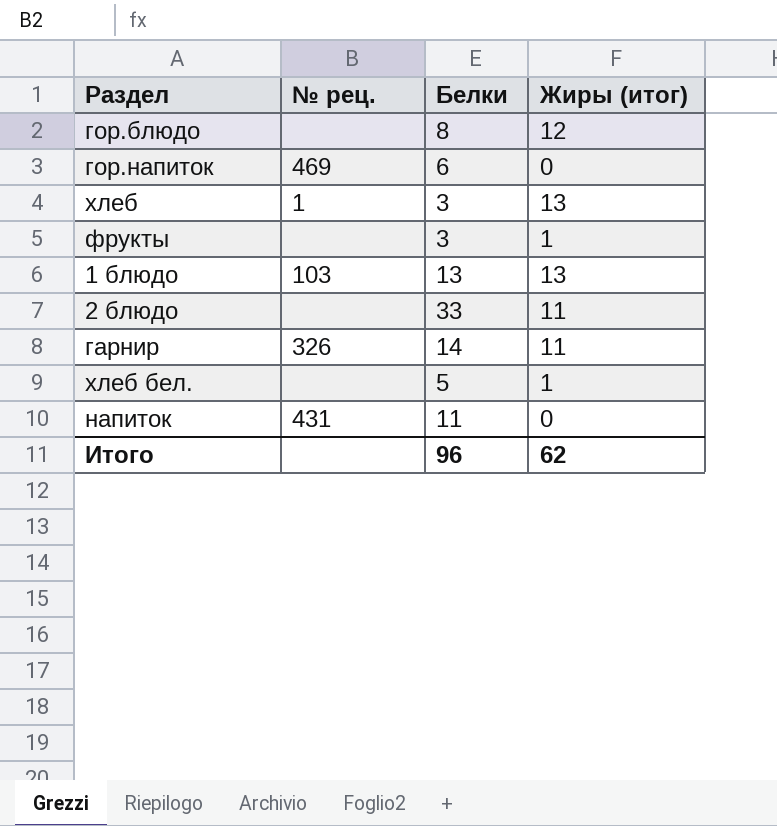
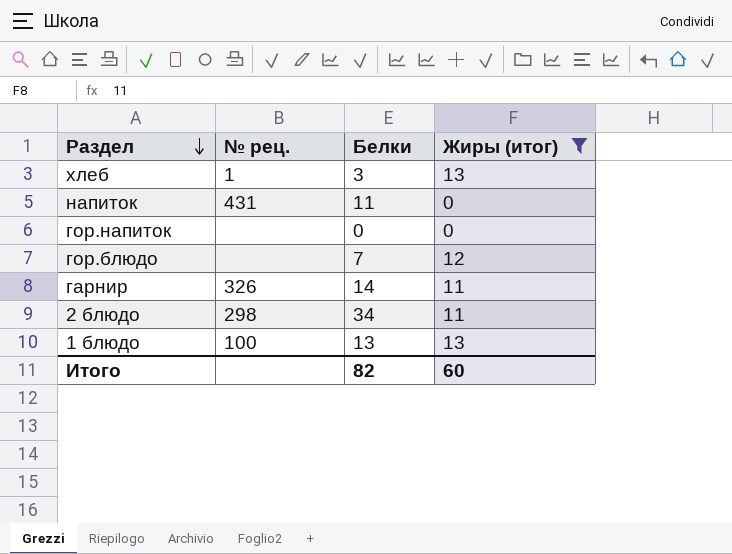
filter: none -> Жиры (итог) != 1
row order: none -> Раздел descending
гор.напиток | № рец.: 469 -> none
гор.напиток | Белки: 6 -> 0
гор.блюдо | Белки: 8 -> 7
2 блюдо | № рец.: none -> 298
2 блюдо | Белки: 33 -> 34
1 блюдо | № рец.: 103 -> 100
Итого | Белки: 96 -> 82
Итого | Жиры (итог): 62 -> 60

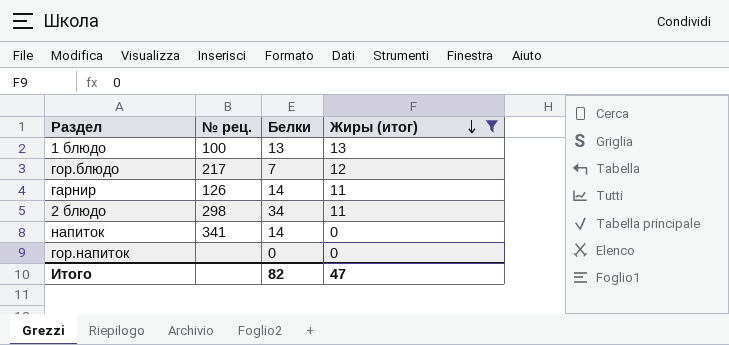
row order: Раздел descending -> Жиры (итог) descending
row хлеб: 1 | 3 | 13 -> none
гор.блюдо | № рец.: none -> 217
гарнир | № рец.: 326 -> 126
напиток | № рец.: 431 -> 341
напиток | Белки: 11 -> 14
Итого | Жиры (итог): 60 -> 47

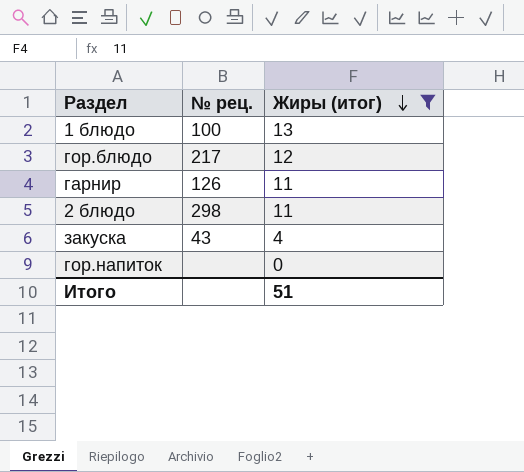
column Белки | position: 3 -> none
row напиток: 341 | 14 | 0 -> none
row закуска: none -> 43 | 4
Итого | Жиры (итог): 47 -> 51

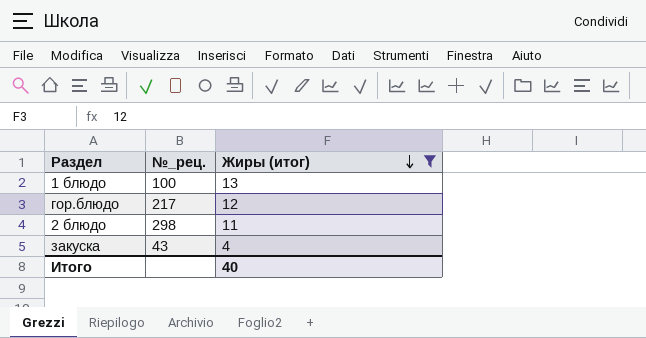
column name: № рец. -> №_рец.
row гарнир: 126 | 11 -> none
row гор.напиток: none | 0 -> none
Итого | Жиры (итог): 51 -> 40

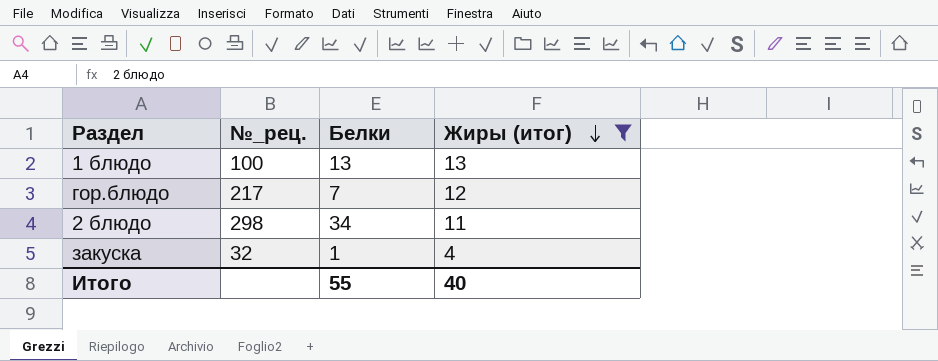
column Белки | position: none -> 3
закуска | №_рец.: 43 -> 32

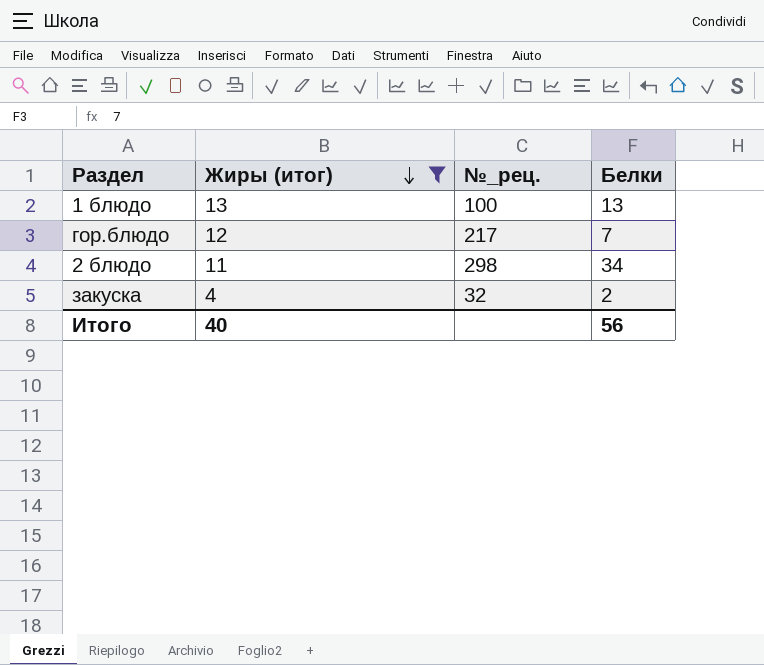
column Жиры (итог) | position: 4 -> 2
закуска | Белки: 1 -> 2
Итого | Белки: 55 -> 56

